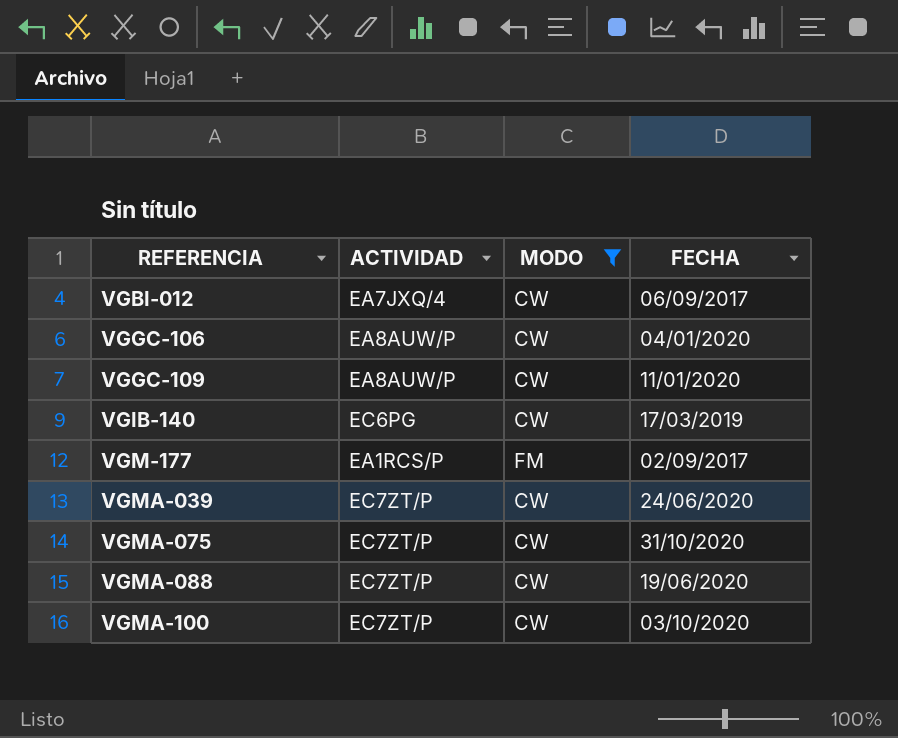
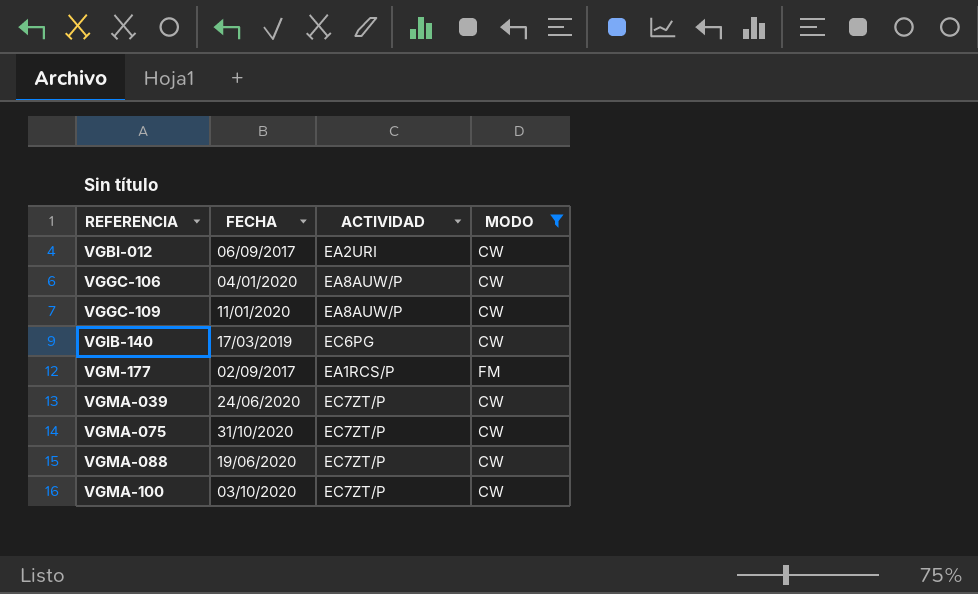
column FECHA | position: 4 -> 2
VGBI-012 | ACTIVIDAD: EA7JXQ/4 -> EA2URI

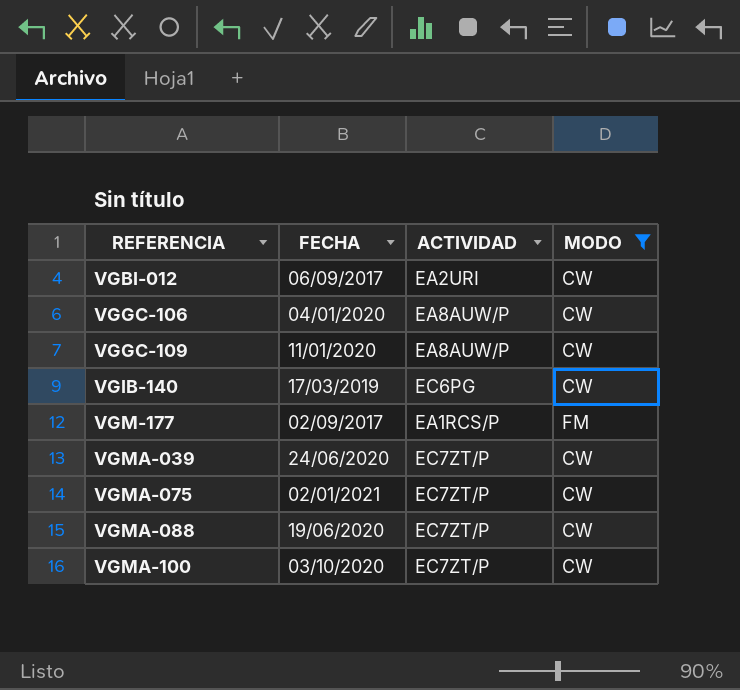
VGMA-075 | FECHA: 31/10/2020 -> 02/01/2021

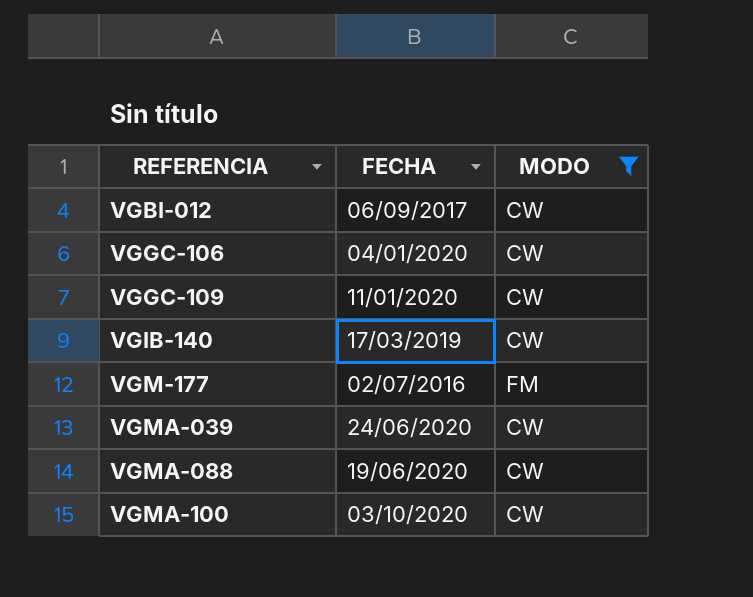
column ACTIVIDAD | position: 3 -> none
row VGMA-075: 02/01/2021 | EC7ZT/P | CW -> none
VGM-177 | FECHA: 02/09/2017 -> 02/07/2016

